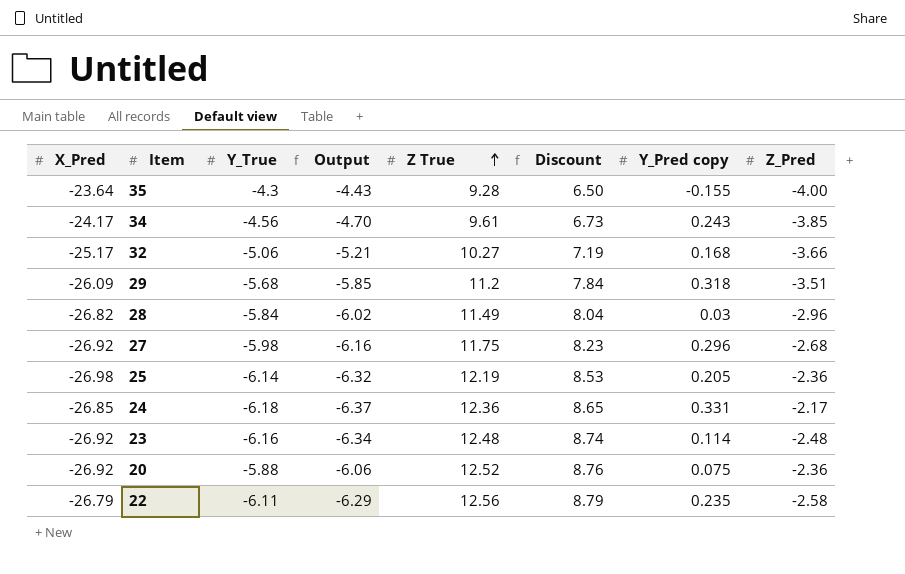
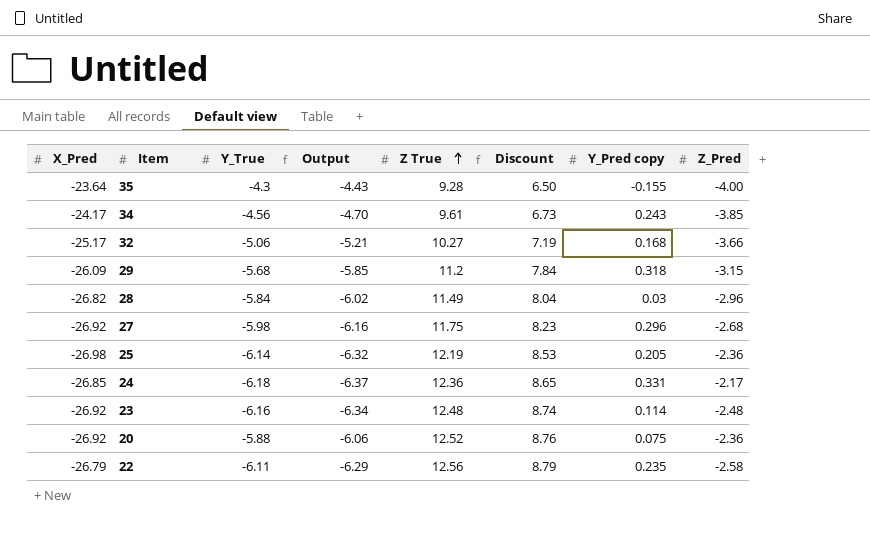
29 | Z_Pred: -3.51 -> -3.15

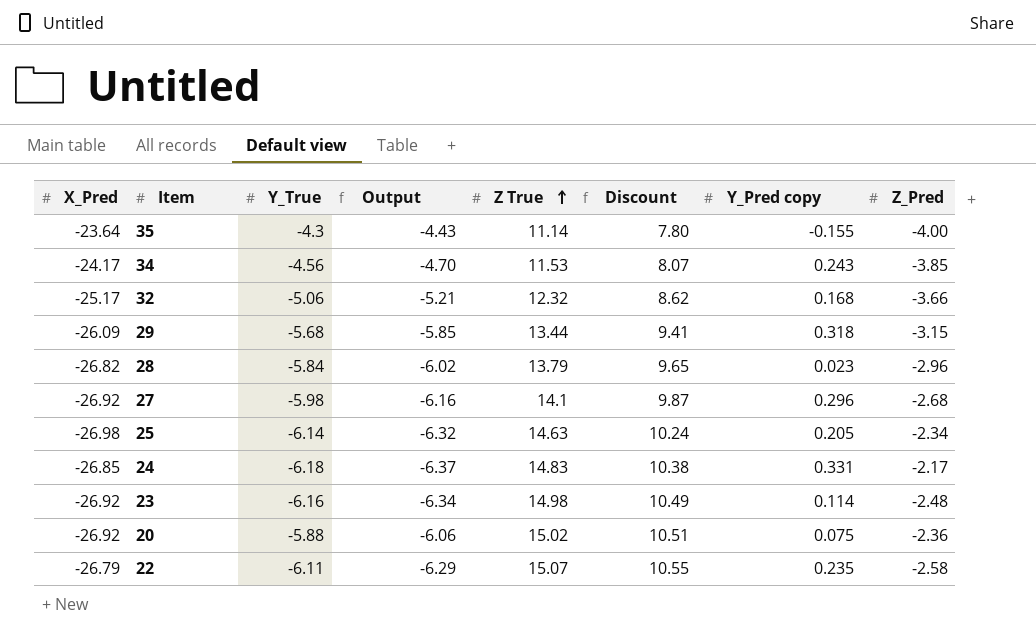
35 | Z True: 9.28 -> 11.14
35 | Discount: 6.50 -> 7.80
34 | Z True: 9.61 -> 11.53
34 | Discount: 6.73 -> 8.07
32 | Z True: 10.27 -> 12.32
32 | Discount: 7.19 -> 8.62
29 | Z True: 11.2 -> 13.44
29 | Discount: 7.84 -> 9.41
28 | Z True: 11.49 -> 13.79
28 | Discount: 8.04 -> 9.65
28 | Y_Pred copy: 0.03 -> 0.023
27 | Z True: 11.75 -> 14.1
27 | Discount: 8.23 -> 9.87
25 | Z True: 12.19 -> 14.63
25 | Discount: 8.53 -> 10.24
25 | Z_Pred: -2.36 -> -2.34
24 | Z True: 12.36 -> 14.83
24 | Discount: 8.65 -> 10.38
23 | Z True: 12.48 -> 14.98
23 | Discount: 8.74 -> 10.49
20 | Z True: 12.52 -> 15.02
20 | Discount: 8.76 -> 10.51
22 | Z True: 12.56 -> 15.07
22 | Discount: 8.79 -> 10.55

